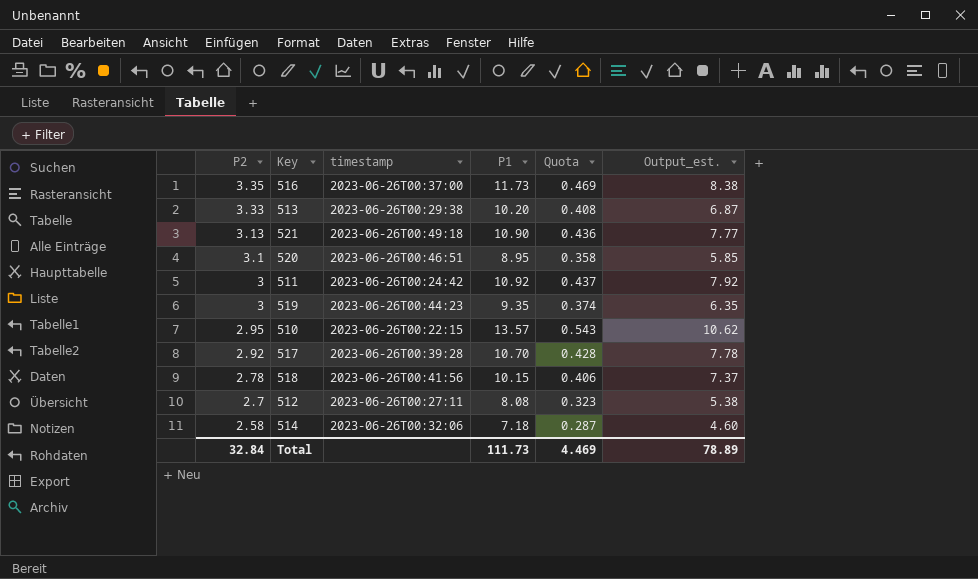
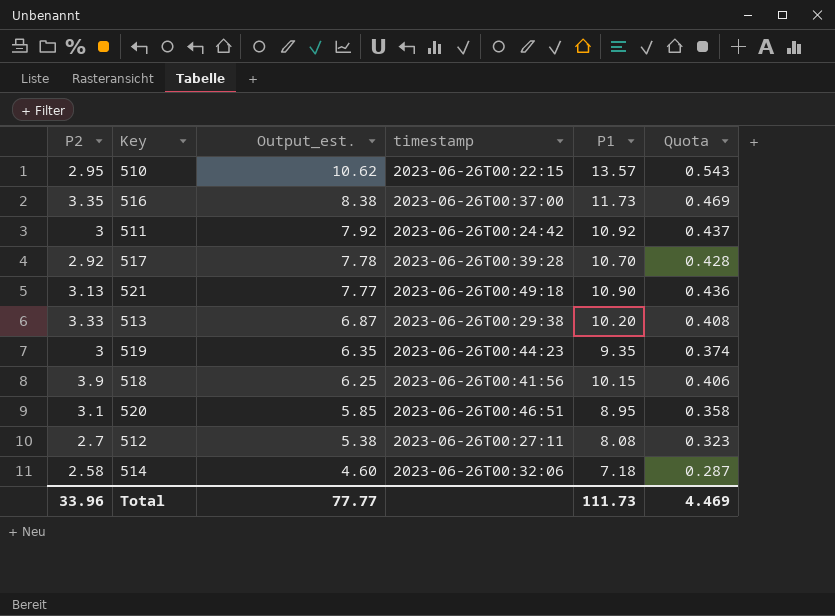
row order: P2 descending -> Output_est. descending
column Output_est. | position: 6 -> 3
518 | P2: 2.78 -> 3.9
518 | Output_est.: 7.37 -> 6.25
Total | P2: 32.84 -> 33.96
Total | Output_est.: 78.89 -> 77.77

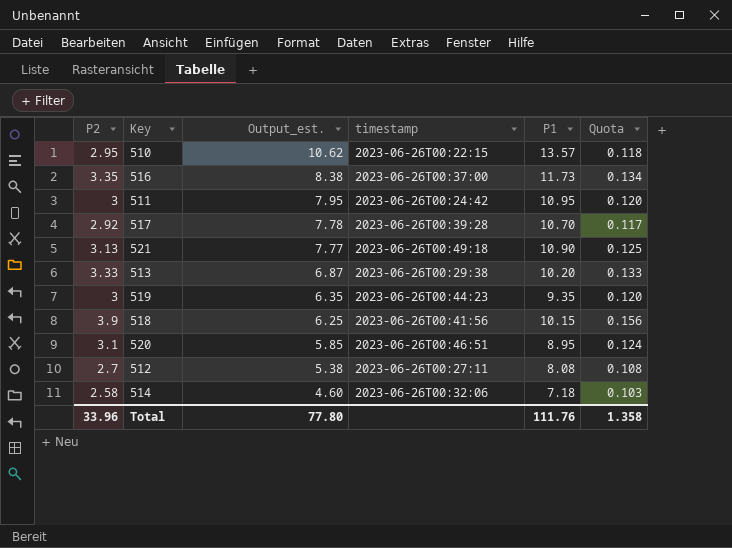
column Quota | formula: [P1] * 0.04 -> [P2] * 0.04
511 | Output_est.: 7.92 -> 7.95
511 | P1: 10.92 -> 10.95
Total | Output_est.: 77.77 -> 77.80
Total | P1: 111.73 -> 111.76
Total | Quota: 4.469 -> 1.358

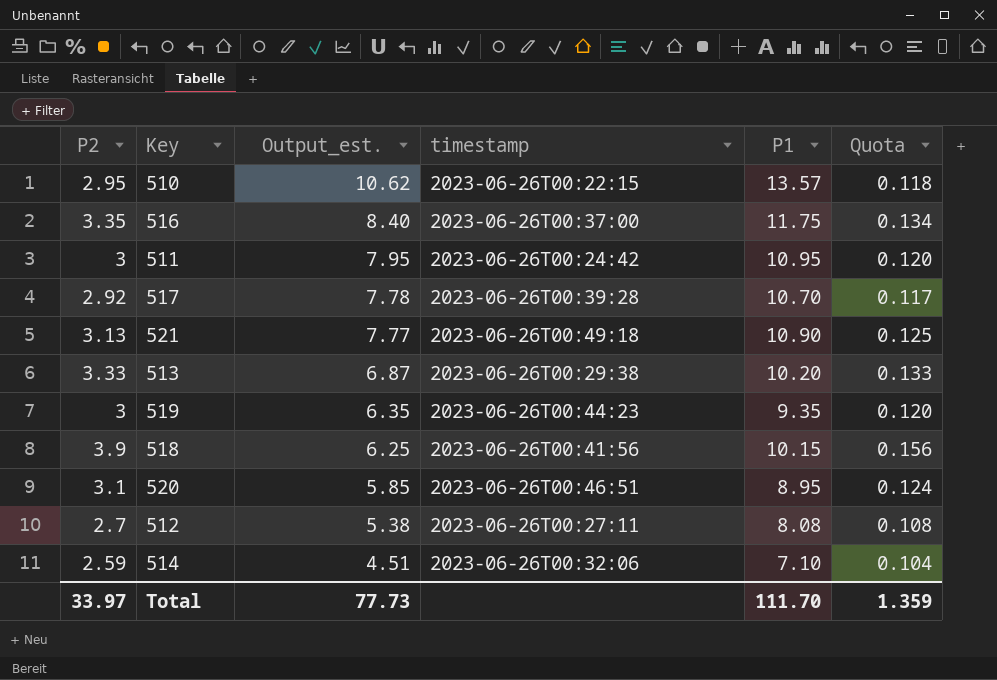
516 | Output_est.: 8.38 -> 8.40
516 | P1: 11.73 -> 11.75
514 | P2: 2.58 -> 2.59
514 | Output_est.: 4.60 -> 4.51
514 | P1: 7.18 -> 7.10
514 | Quota: 0.103 -> 0.104
Total | P2: 33.96 -> 33.97
Total | Output_est.: 77.80 -> 77.73
Total | P1: 111.76 -> 111.70
Total | Quota: 1.358 -> 1.359

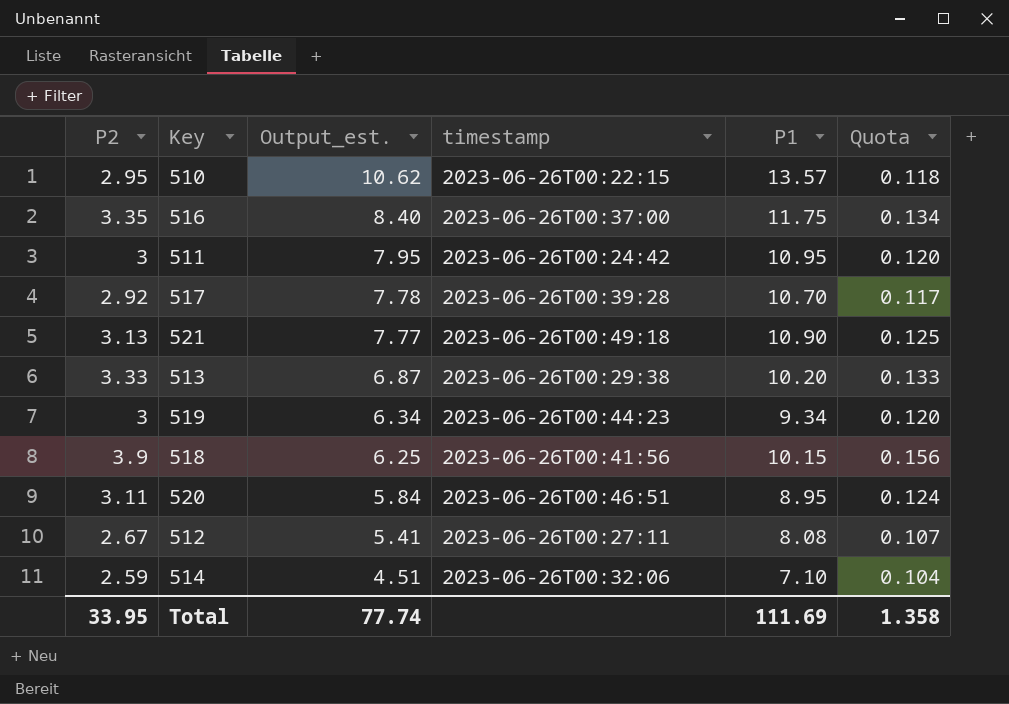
519 | Output_est.: 6.35 -> 6.34
519 | P1: 9.35 -> 9.34
520 | P2: 3.1 -> 3.11
520 | Output_est.: 5.85 -> 5.84
512 | P2: 2.7 -> 2.67
512 | Output_est.: 5.38 -> 5.41
512 | Quota: 0.108 -> 0.107
Total | P2: 33.97 -> 33.95
Total | Output_est.: 77.73 -> 77.74
Total | P1: 111.70 -> 111.69
Total | Quota: 1.359 -> 1.358

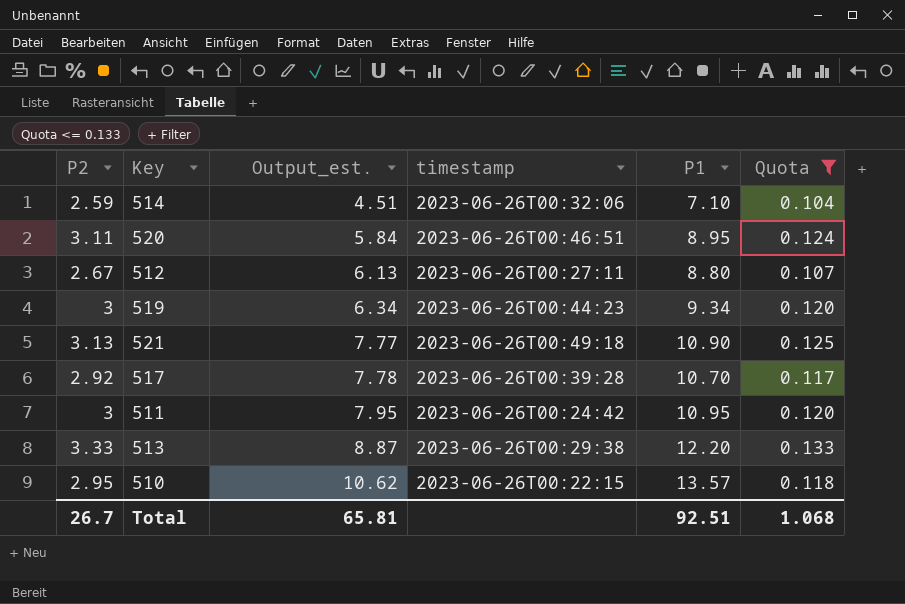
filter: none -> Quota <= 0.133
row order: Output_est. descending -> Output_est. ascending
512 | Output_est.: 5.41 -> 6.13
512 | P1: 8.08 -> 8.80
513 | Output_est.: 6.87 -> 8.87
513 | P1: 10.20 -> 12.20
Total | P2: 33.95 -> 26.7
Total | Output_est.: 77.74 -> 65.81
Total | P1: 111.69 -> 92.51
Total | Quota: 1.358 -> 1.068

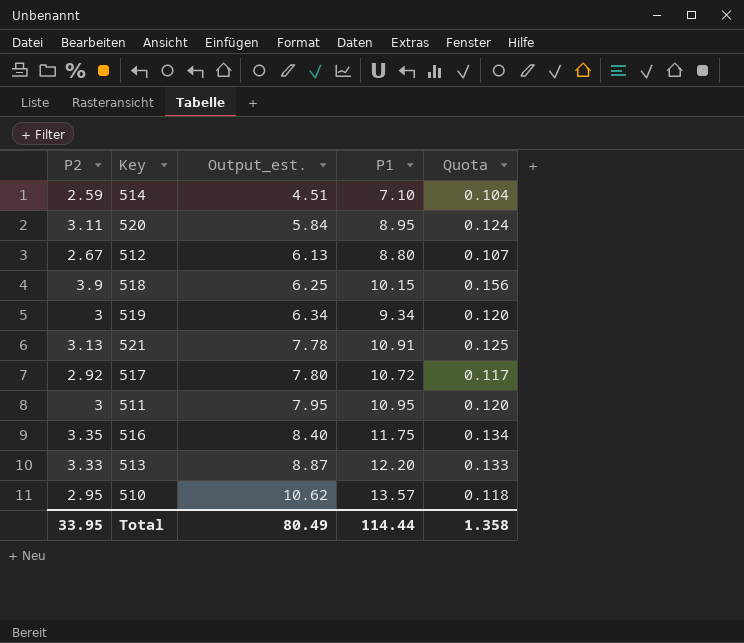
filter: Quota <= 0.133 -> none
column timestamp | position: 4 -> none
521 | Output_est.: 7.77 -> 7.78
521 | P1: 10.90 -> 10.91
517 | Output_est.: 7.78 -> 7.80
517 | P1: 10.70 -> 10.72
Total | P2: 26.7 -> 33.95
Total | Output_est.: 65.81 -> 80.49
Total | P1: 92.51 -> 114.44
Total | Quota: 1.068 -> 1.358

